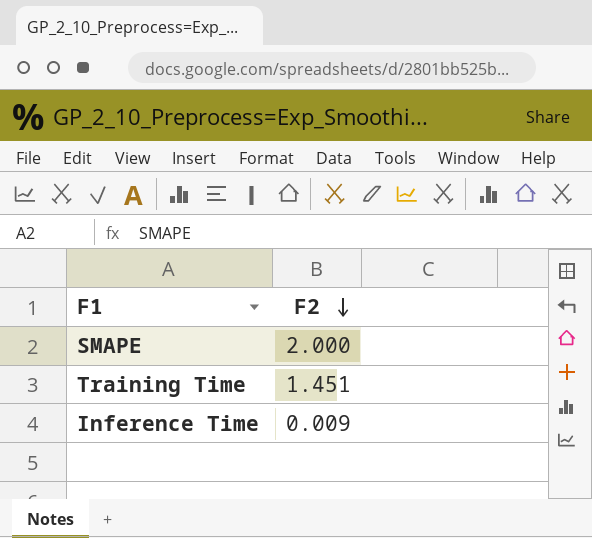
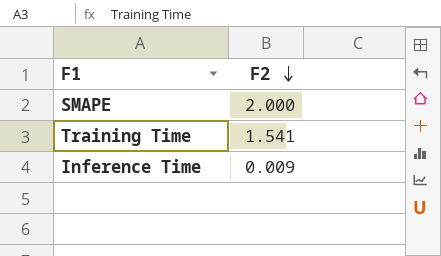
Training Time | F2: 1.451 -> 1.541

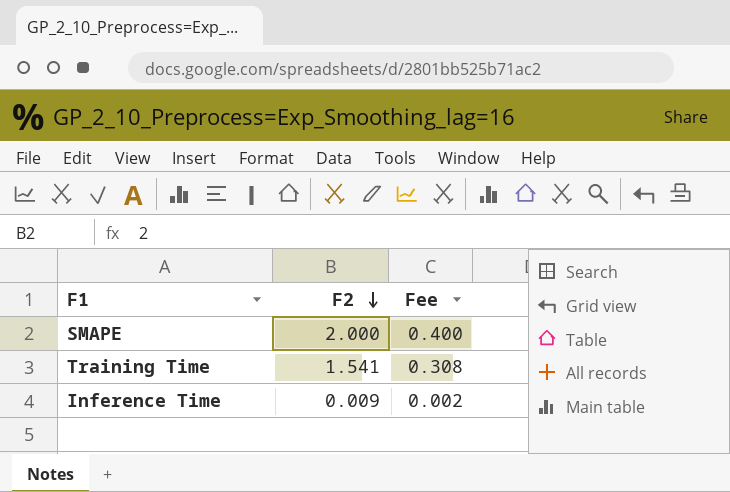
column Fee | formula: none -> [F2] * 0.2

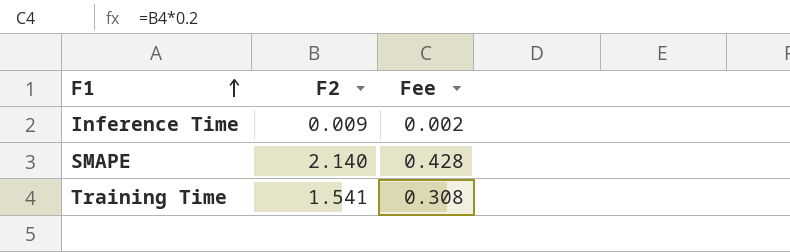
row order: F2 descending -> F1 ascending
SMAPE | F2: 2.000 -> 2.140
SMAPE | Fee: 0.400 -> 0.428

